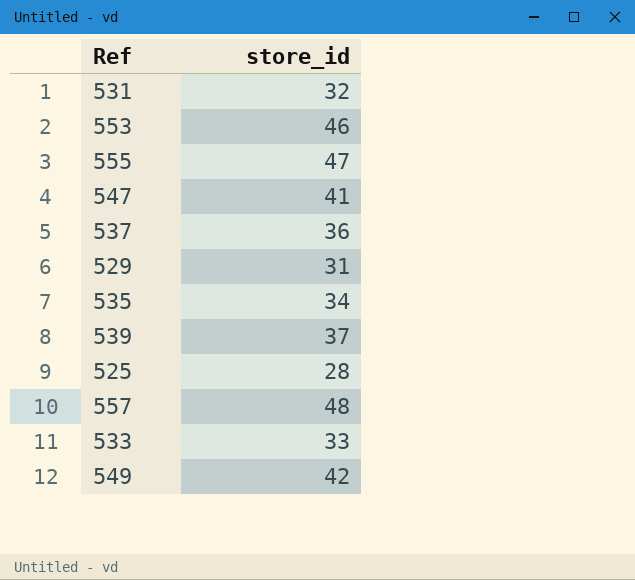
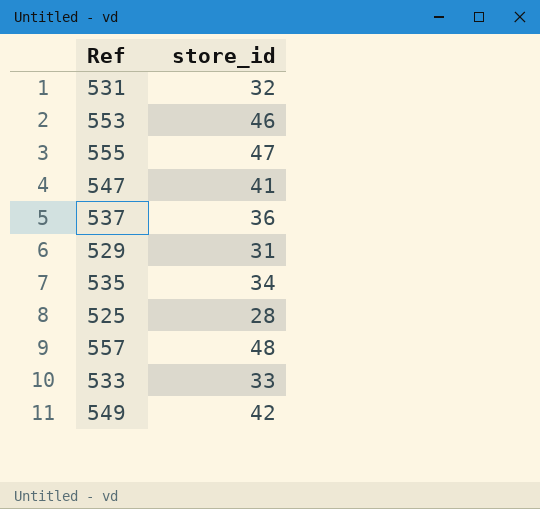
row 539: 37 -> none

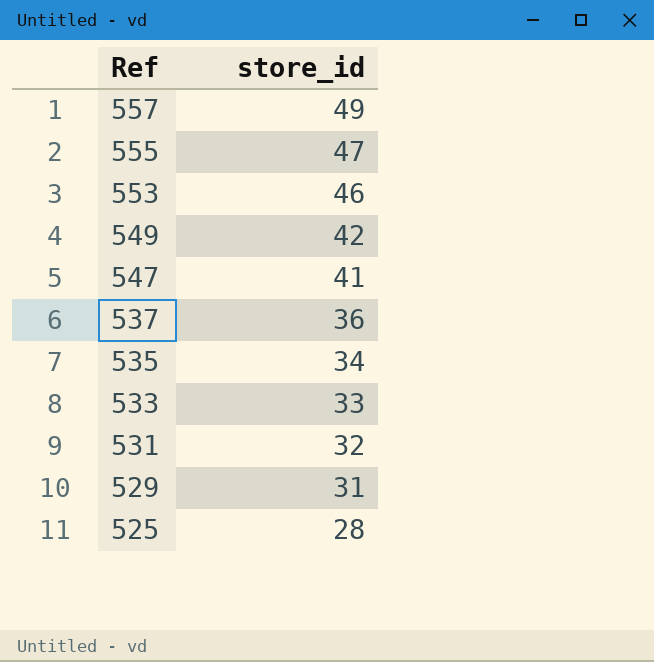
row order: none -> Ref descending
557 | store_id: 48 -> 49

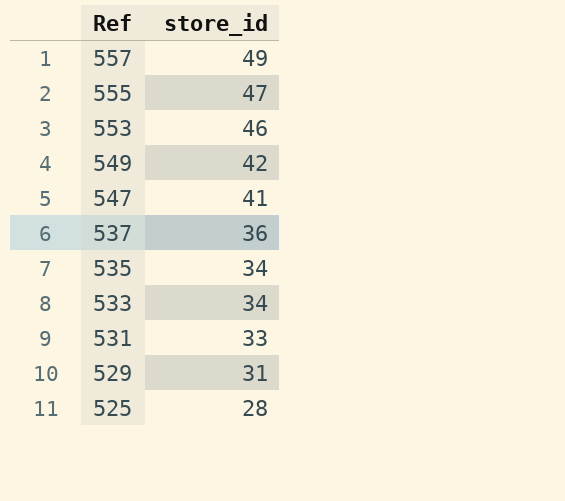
533 | store_id: 33 -> 34
531 | store_id: 32 -> 33

